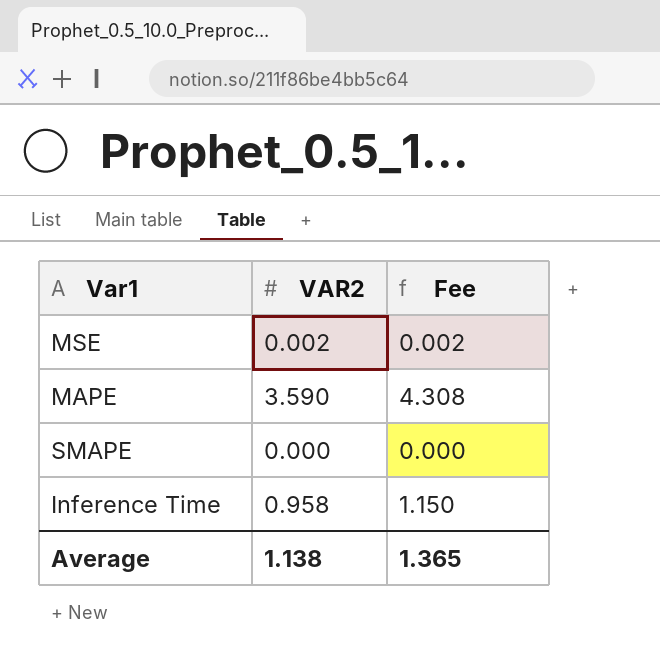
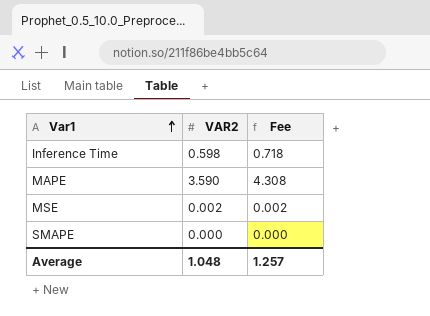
row order: none -> Var1 ascending
Inference Time | VAR2: 0.958 -> 0.598
Inference Time | Fee: 1.150 -> 0.718
Average | VAR2: 1.138 -> 1.048
Average | Fee: 1.365 -> 1.257

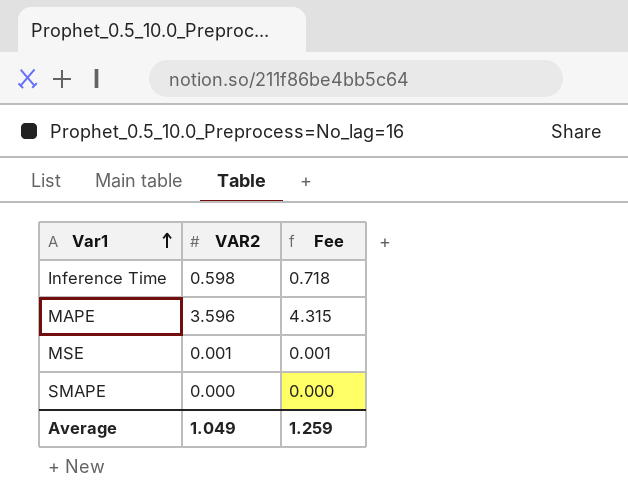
MAPE | VAR2: 3.590 -> 3.596
MAPE | Fee: 4.308 -> 4.315
MSE | VAR2: 0.002 -> 0.001
MSE | Fee: 0.002 -> 0.001
Average | VAR2: 1.048 -> 1.049
Average | Fee: 1.257 -> 1.259

